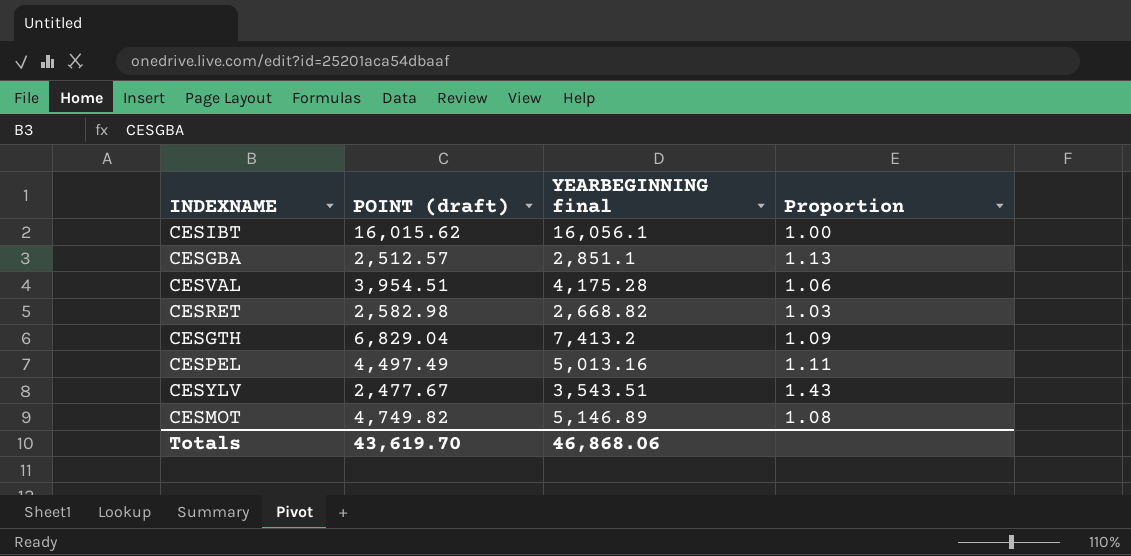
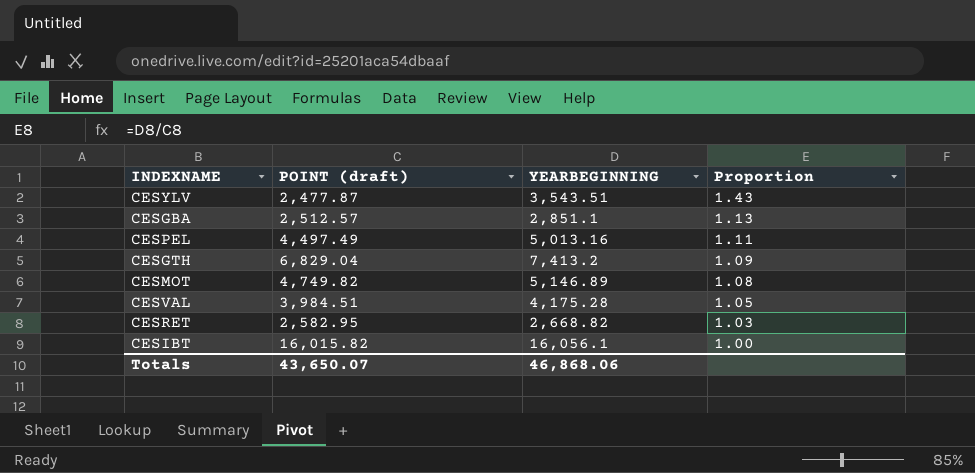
row order: none -> Proportion descending
column name: YEARBEGINNING final -> YEARBEGINNING
CESYLV | POINT (draft): 2,477.67 -> 2,477.87
CESVAL | POINT (draft): 3,954.51 -> 3,984.51
CESVAL | Proportion: 1.06 -> 1.05
CESRET | POINT (draft): 2,582.98 -> 2,582.95
CESIBT | POINT (draft): 16,015.62 -> 16,015.82
Totals | POINT (draft): 43,619.70 -> 43,650.07

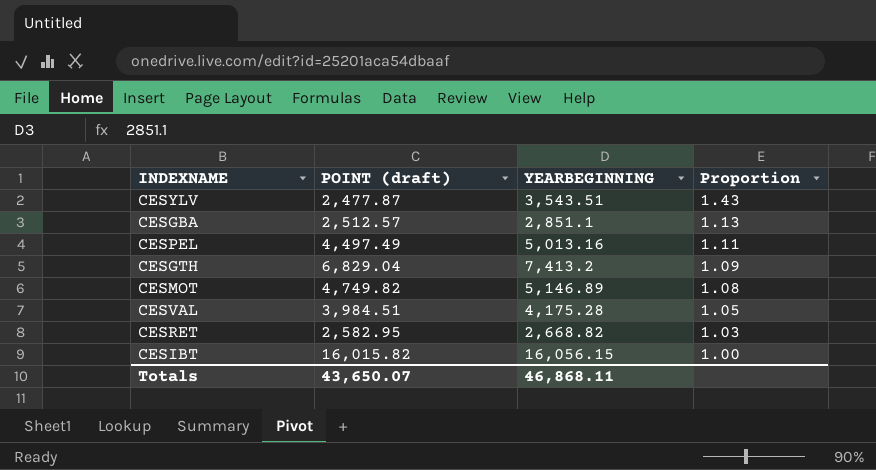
CESIBT | YEARBEGINNING: 16,056.1 -> 16,056.15
Totals | YEARBEGINNING: 46,868.06 -> 46,868.11

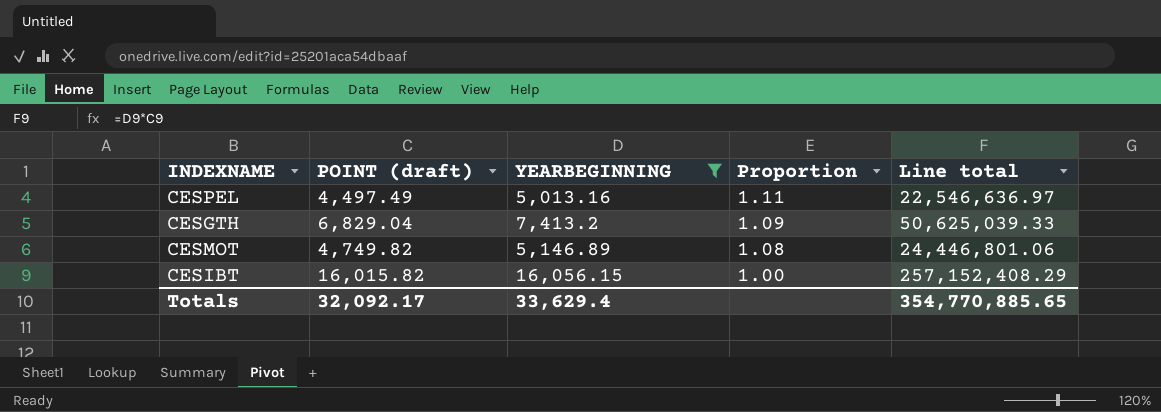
filter: none -> YEARBEGINNING >= 5,013.16
column Line total | formula: none -> [POINT (draft)] * [YEARBEGINNING]
Totals | POINT (draft): 43,650.07 -> 32,092.17
Totals | YEARBEGINNING: 46,868.11 -> 33,629.4

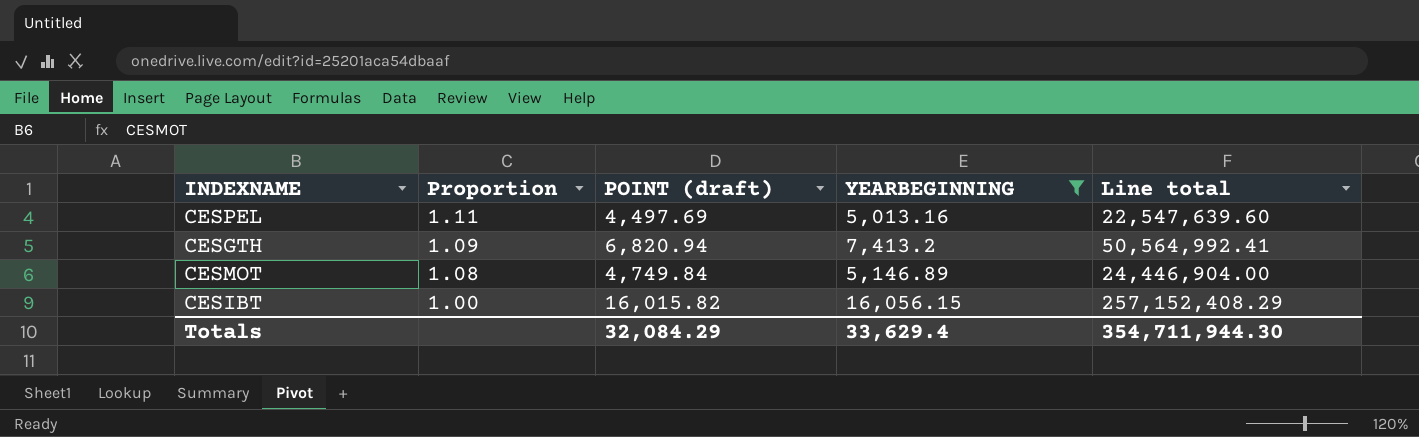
column Proportion | position: 4 -> 2
CESPEL | POINT (draft): 4,497.49 -> 4,497.69
CESPEL | Line total: 22,546,636.97 -> 22,547,639.60
CESGTH | POINT (draft): 6,829.04 -> 6,820.94
CESGTH | Line total: 50,625,039.33 -> 50,564,992.41
CESMOT | POINT (draft): 4,749.82 -> 4,749.84
CESMOT | Line total: 24,446,801.06 -> 24,446,904.00
Totals | POINT (draft): 32,092.17 -> 32,084.29
Totals | Line total: 354,770,885.65 -> 354,711,944.30

